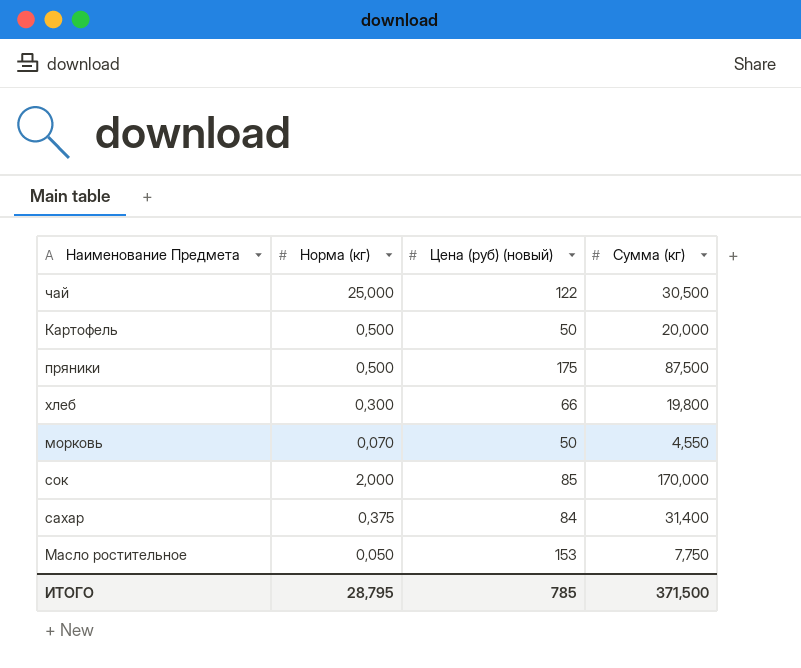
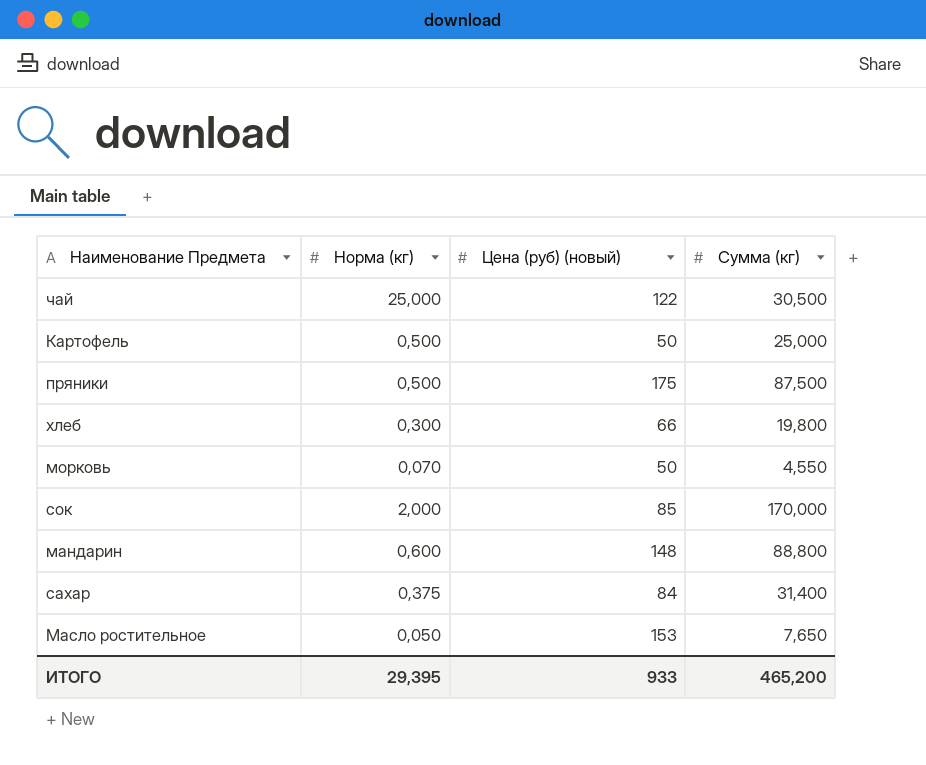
Картофель | Сумма (кг): 20,000 -> 25,000
row мандарин: none -> 0,600 | 148 | 88,800
Масло ростительное | Сумма (кг): 7,750 -> 7,650
ИТОГО | Норма (кг): 28,795 -> 29,395
ИТОГО | Цена (руб) (новый): 785 -> 933
ИТОГО | Сумма (кг): 371,500 -> 465,200

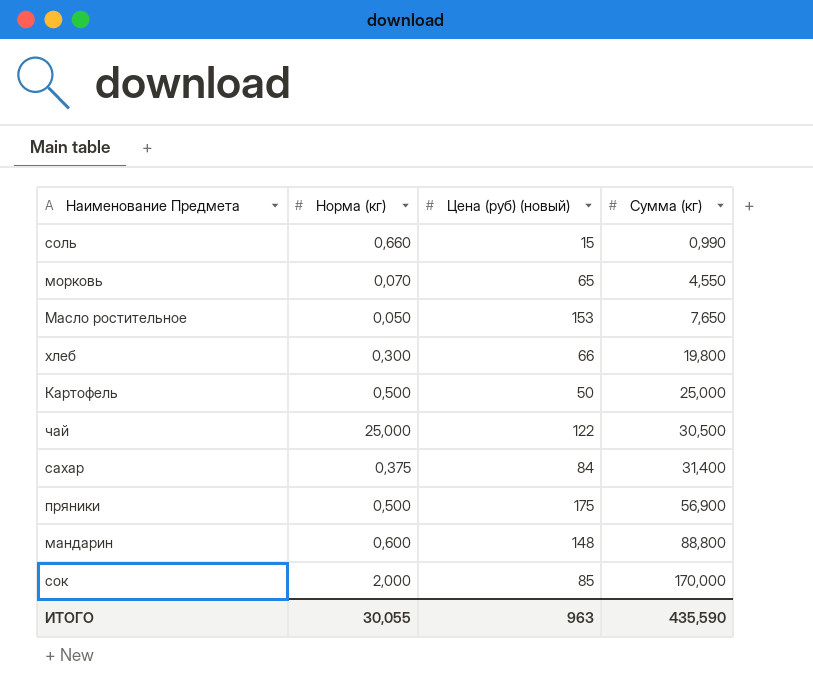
row order: none -> Сумма (кг) ascending
row соль: none -> 0,660 | 15 | 0,990
морковь | Цена (руб) (новый): 50 -> 65
пряники | Сумма (кг): 87,500 -> 56,900
ИТОГО | Норма (кг): 29,395 -> 30,055
ИТОГО | Цена (руб) (новый): 933 -> 963
ИТОГО | Сумма (кг): 465,200 -> 435,590

